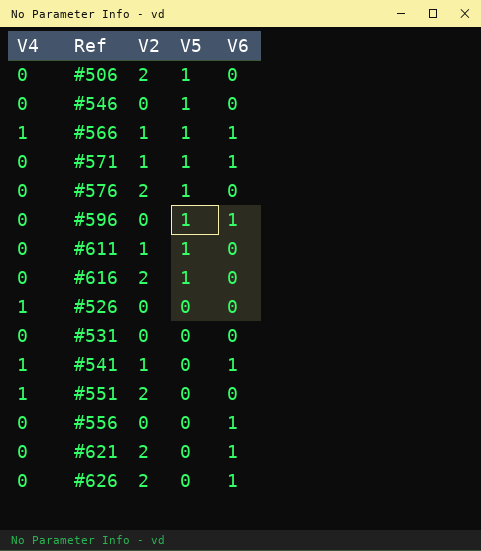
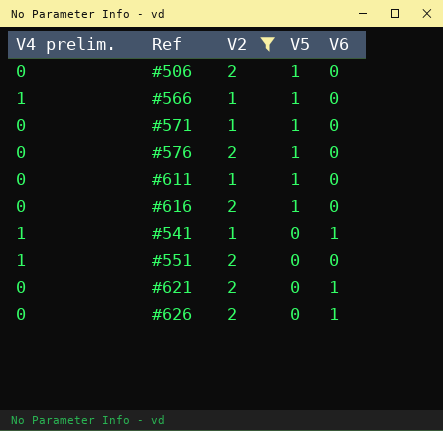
filter: none -> V2 != 0
column name: V4 -> V4 prelim.
#566 | V6: 1 -> 0
#571 | V6: 1 -> 0

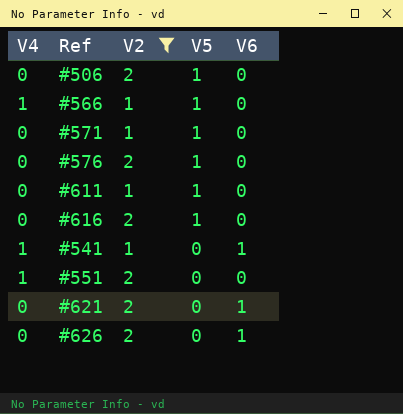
column name: V4 prelim. -> V4

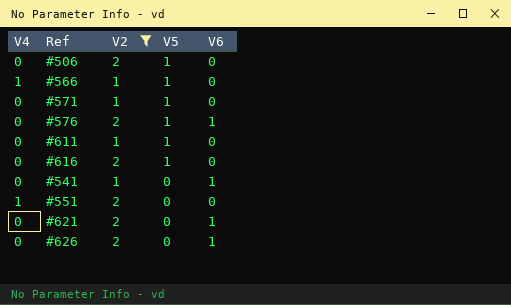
#576 | V6: 0 -> 1
#541 | V4: 1 -> 0

